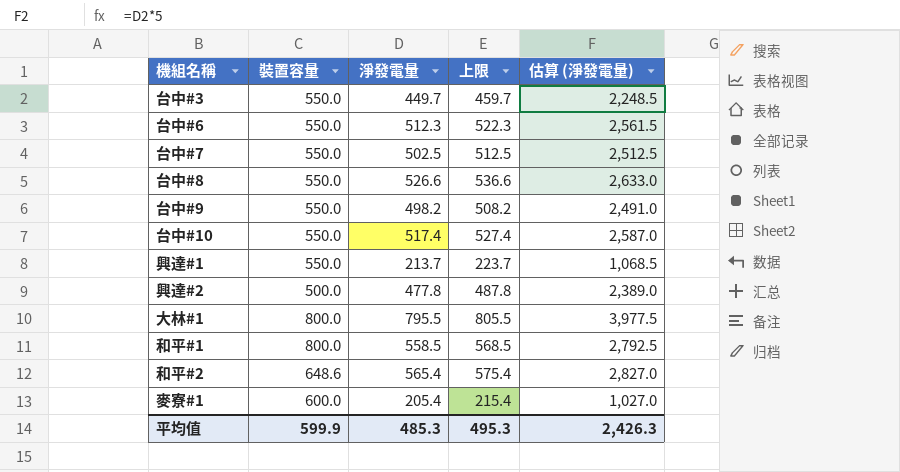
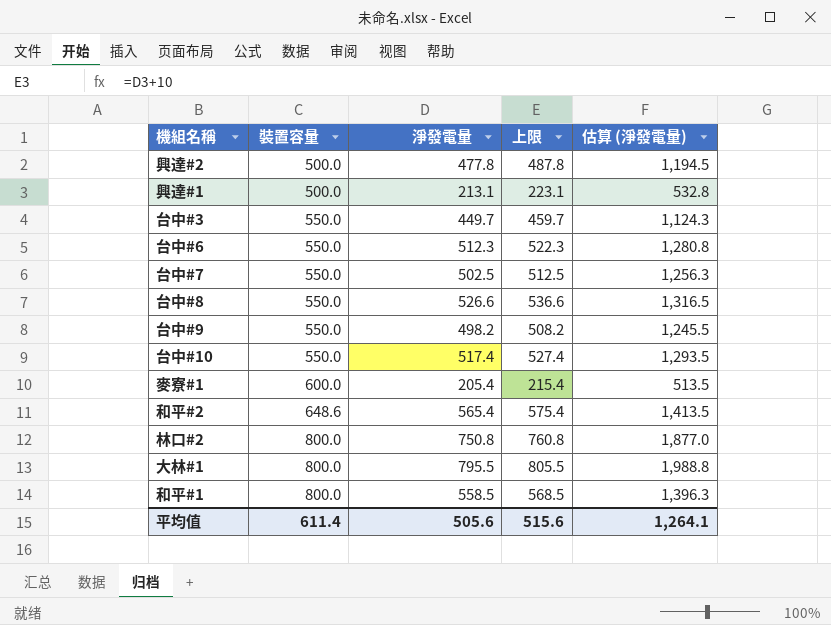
row order: none -> 裝置容量 ascending
column 估算 (淨發電量) | formula: [淨發電量] * 5 -> [淨發電量] * 2.5
興達#1 | 裝置容量: 550.0 -> 500.0
興達#1 | 淨發電量: 213.7 -> 213.1
興達#1 | 上限: 223.7 -> 223.1
row 林口#2: none -> 800.0 | 750.8 | 760.8 | 1,877.0
平均值 | 裝置容量: 599.9 -> 611.4
平均值 | 淨發電量: 485.3 -> 505.6
平均值 | 上限: 495.3 -> 515.6
平均值 | 估算 (淨發電量): 2,426.3 -> 1,264.1

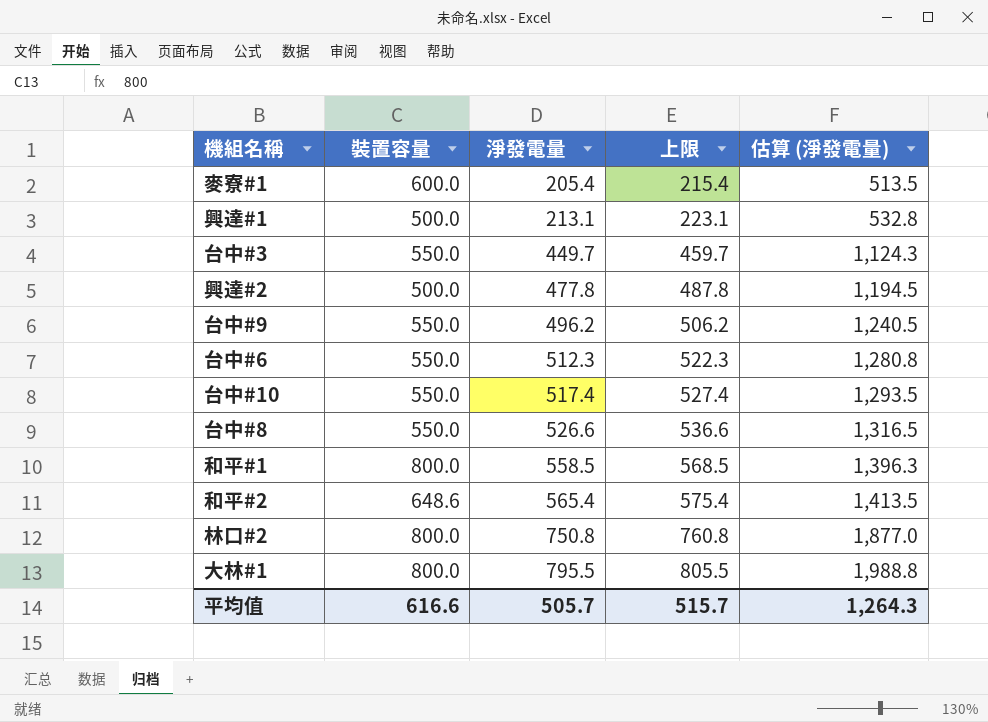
row order: 裝置容量 ascending -> 淨發電量 ascending
row 台中#7: 550.0 | 502.5 | 512.5 | 1,256.3 -> none
台中#9 | 淨發電量: 498.2 -> 496.2
台中#9 | 上限: 508.2 -> 506.2
台中#9 | 估算 (淨發電量): 1,245.5 -> 1,240.5
平均值 | 裝置容量: 611.4 -> 616.6
平均值 | 淨發電量: 505.6 -> 505.7
平均值 | 上限: 515.6 -> 515.7
平均值 | 估算 (淨發電量): 1,264.1 -> 1,264.3

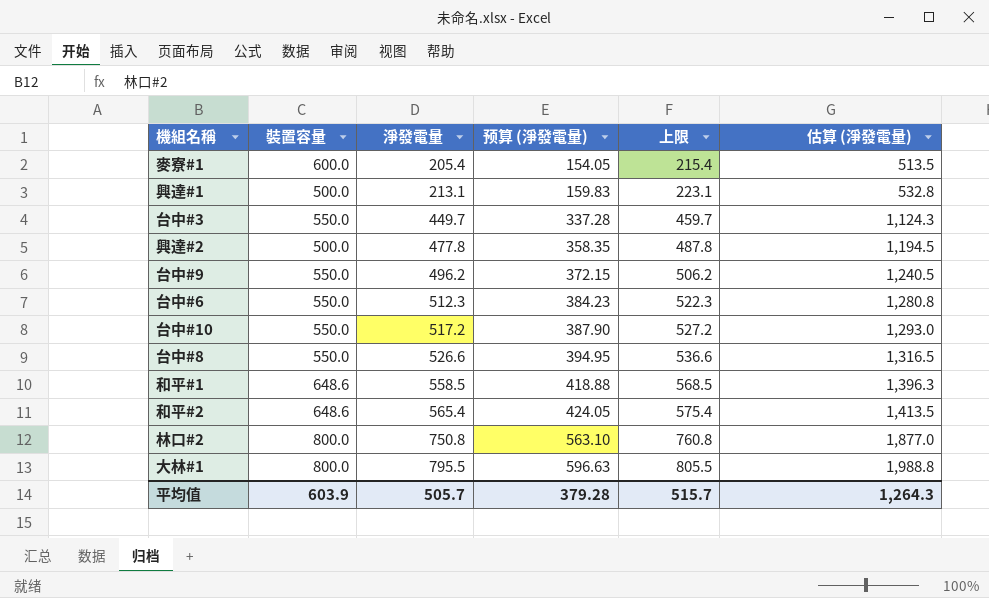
column 预算 (淨發電量) | formula: none -> [淨發電量] * 0.75
台中#10 | 淨發電量: 517.4 -> 517.2
台中#10 | 上限: 527.4 -> 527.2
台中#10 | 估算 (淨發電量): 1,293.5 -> 1,293.0
和平#1 | 裝置容量: 800.0 -> 648.6
平均值 | 裝置容量: 616.6 -> 603.9

